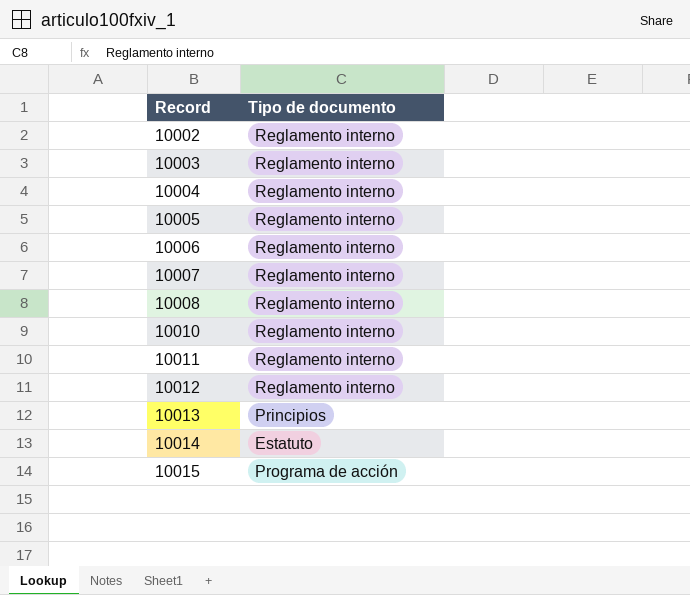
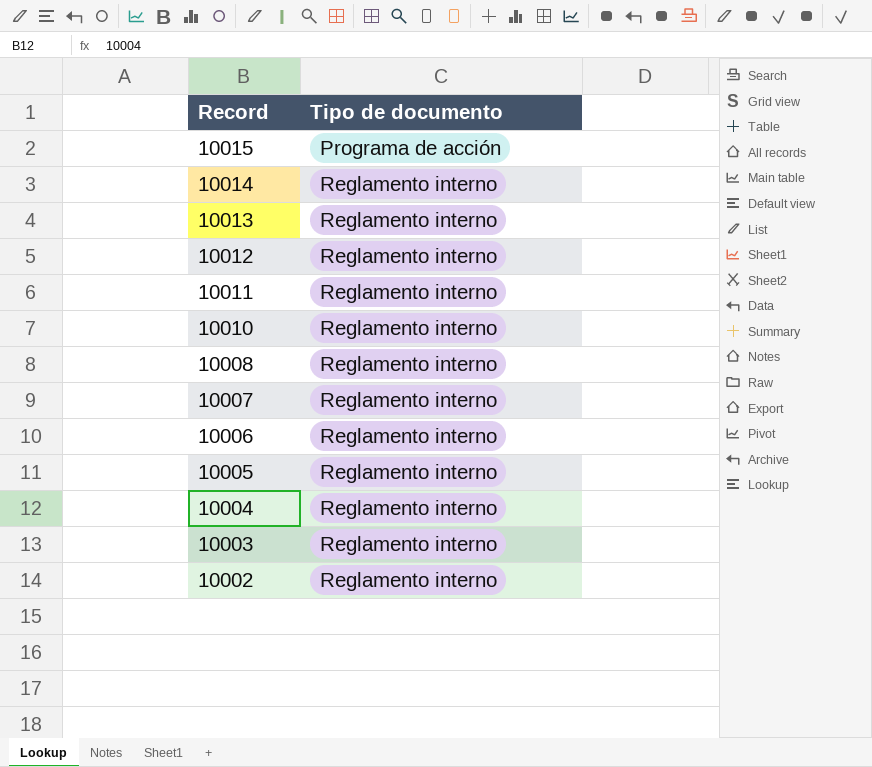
row order: Record ascending -> Record descending
10014 | Tipo de documento: Estatuto -> Reglamento interno
10013 | Tipo de documento: Principios -> Reglamento interno

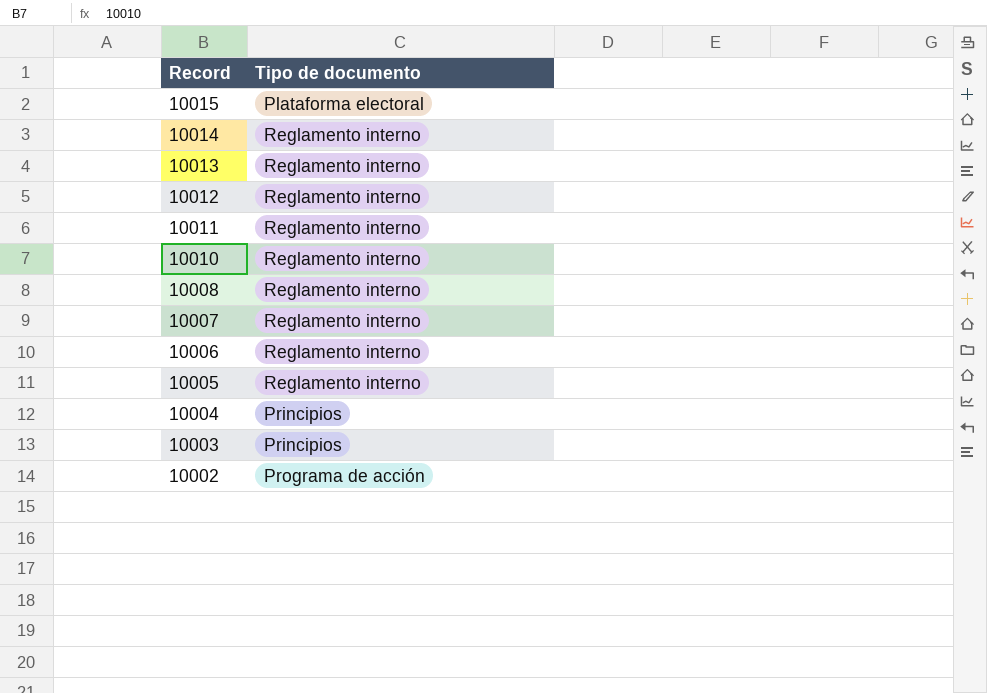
10015 | Tipo de documento: Programa de acción -> Plataforma electoral
10004 | Tipo de documento: Reglamento interno -> Principios
10003 | Tipo de documento: Reglamento interno -> Principios
10002 | Tipo de documento: Reglamento interno -> Programa de acción

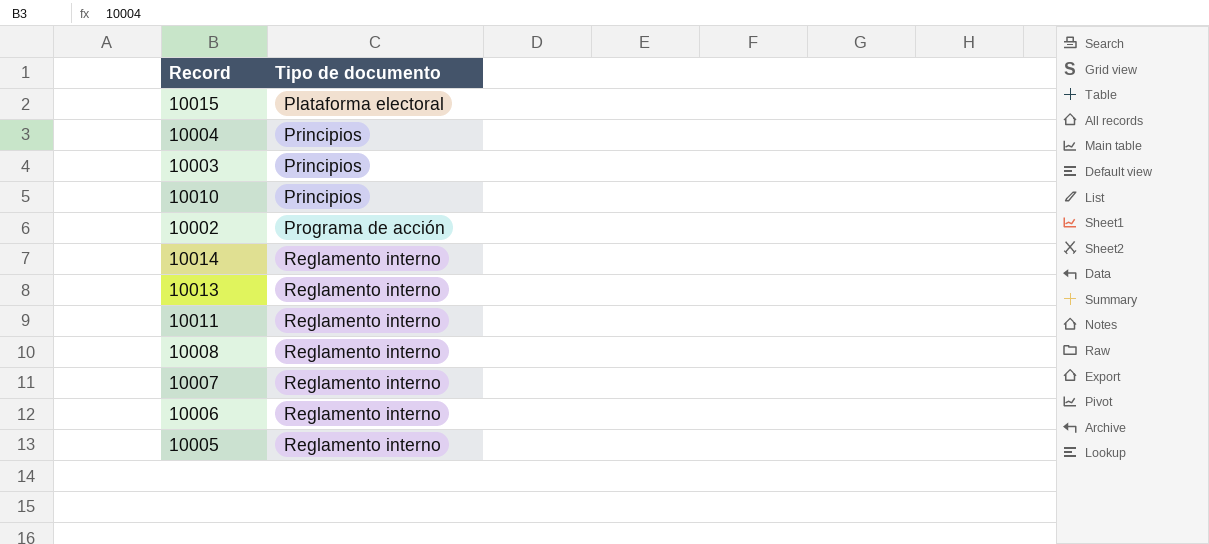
row order: Record descending -> Tipo de documento ascending
row 10012: Reglamento interno -> none
10010 | Tipo de documento: Reglamento interno -> Principios

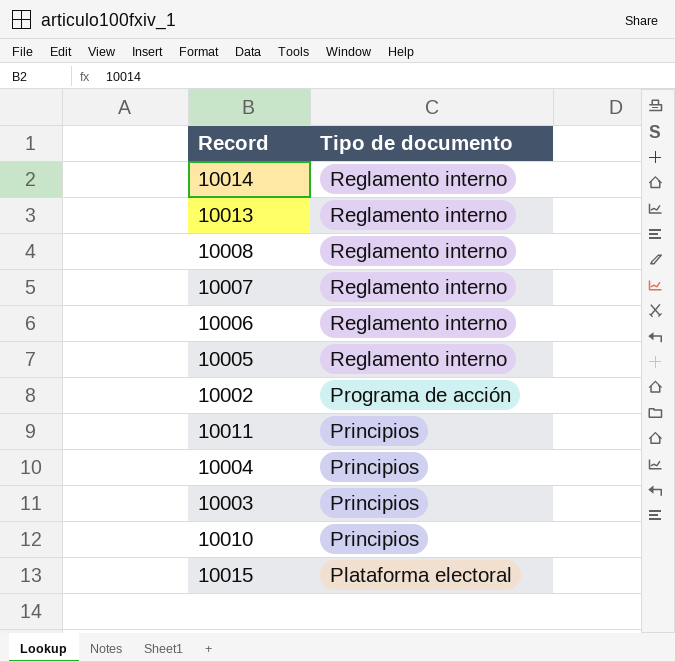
row order: Tipo de documento ascending -> Tipo de documento descending
10011 | Tipo de documento: Reglamento interno -> Principios

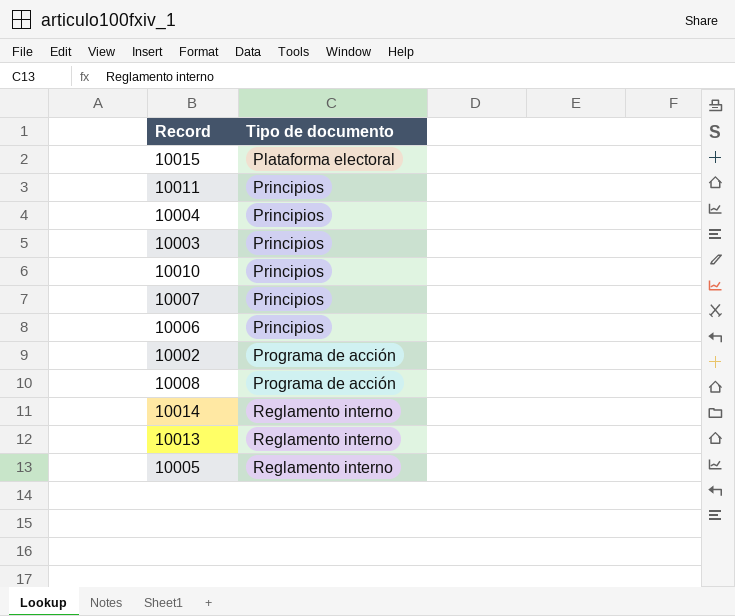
row order: Tipo de documento descending -> Tipo de documento ascending
10007 | Tipo de documento: Reglamento interno -> Principios
10006 | Tipo de documento: Reglamento interno -> Principios
10008 | Tipo de documento: Reglamento interno -> Programa de acción

